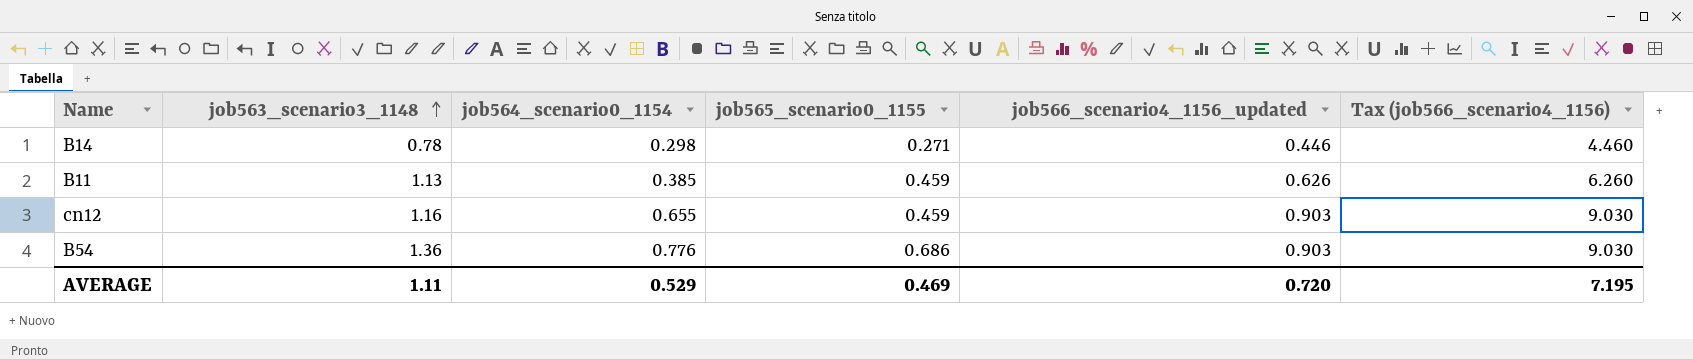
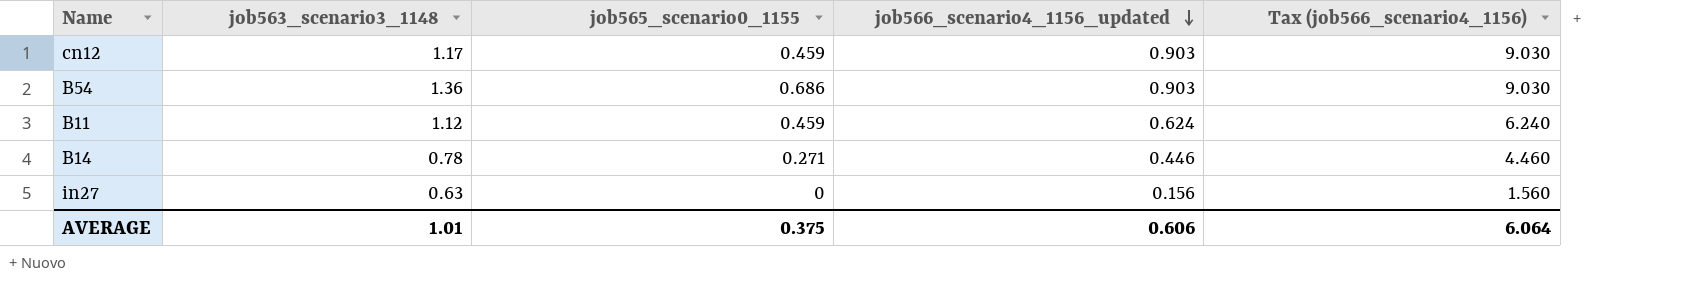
row order: job563_scenario3_1148 ascending -> job566_scenario4_1156_updated descending
column job564_scenario0_1154 | position: 3 -> none
cn12 | job563_scenario3_1148: 1.16 -> 1.17
B11 | job563_scenario3_1148: 1.13 -> 1.12
B11 | job566_scenario4_1156_updated: 0.626 -> 0.624
B11 | Tax (job566_scenario4_1156): 6.260 -> 6.240
row in27: none -> 0.63 | 0 | 0.156 | 1.560
AVERAGE | job563_scenario3_1148: 1.11 -> 1.01
AVERAGE | job565_scenario0_1155: 0.469 -> 0.375
AVERAGE | job566_scenario4_1156_updated: 0.720 -> 0.606
AVERAGE | Tax (job566_scenario4_1156): 7.195 -> 6.064

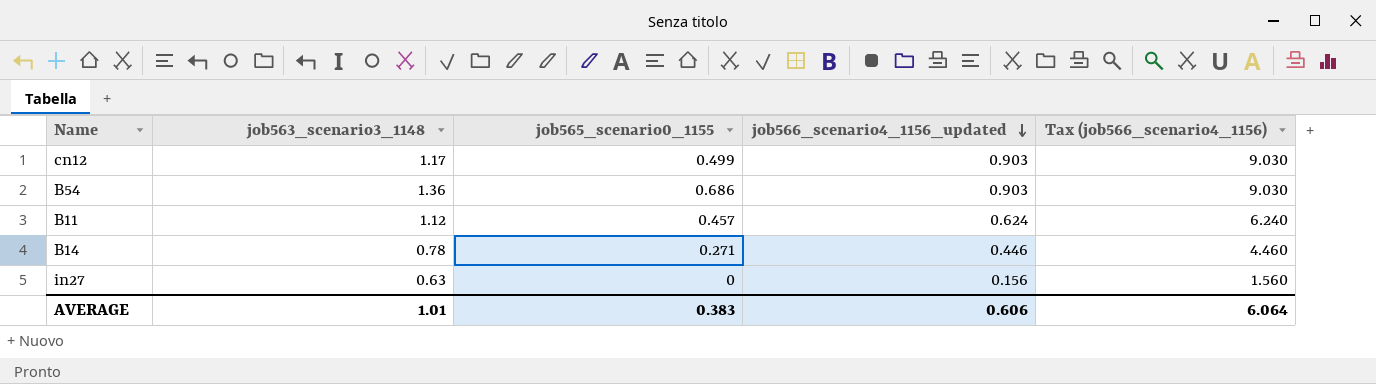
cn12 | job565_scenario0_1155: 0.459 -> 0.499
B11 | job565_scenario0_1155: 0.459 -> 0.457
AVERAGE | job565_scenario0_1155: 0.375 -> 0.383

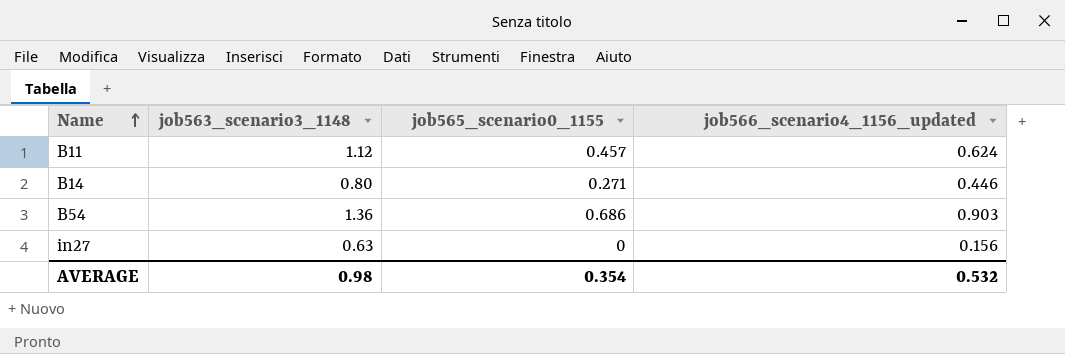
row order: job566_scenario4_1156_updated descending -> Name ascending
column Tax (job566_scenario4_1156) | formula: [job566_scenario4_1156_updated] * 10 -> none
row cn12: 1.17 | 0.499 | 0.903 | 9.030 -> none
B14 | job563_scenario3_1148: 0.78 -> 0.80
AVERAGE | job563_scenario3_1148: 1.01 -> 0.98
AVERAGE | job565_scenario0_1155: 0.383 -> 0.354
AVERAGE | job566_scenario4_1156_updated: 0.606 -> 0.532

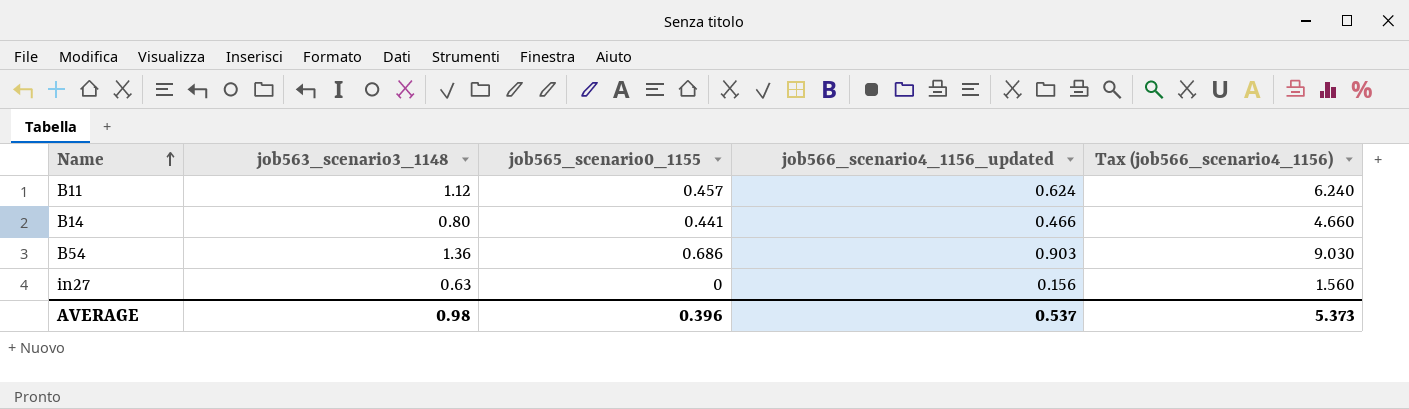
column Tax (job566_scenario4_1156) | formula: none -> [job566_scenario4_1156_updated] * 10
B14 | job565_scenario0_1155: 0.271 -> 0.441
B14 | job566_scenario4_1156_updated: 0.446 -> 0.466
AVERAGE | job565_scenario0_1155: 0.354 -> 0.396
AVERAGE | job566_scenario4_1156_updated: 0.532 -> 0.537

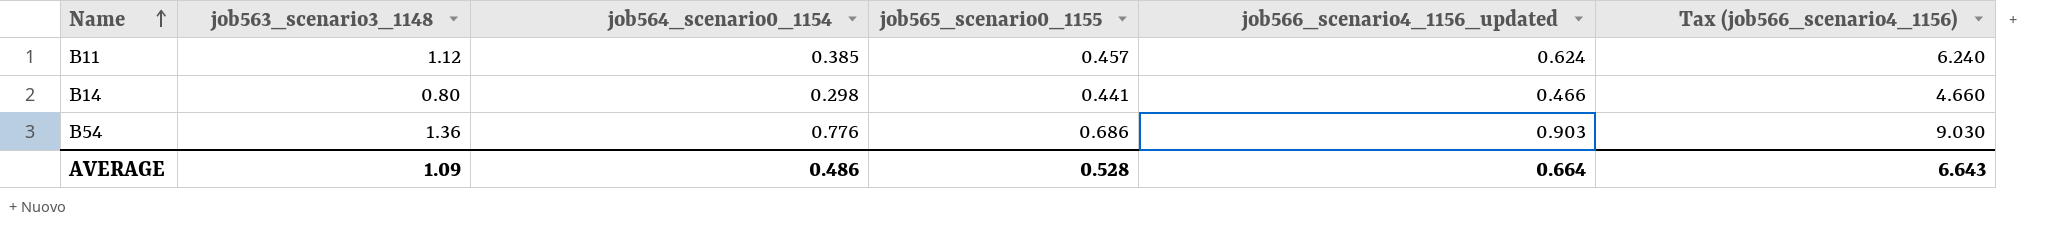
column job564_scenario0_1154 | position: none -> 3
row in27: 0.63 | 0 | 0.156 | 1.560 -> none
AVERAGE | job563_scenario3_1148: 0.98 -> 1.09
AVERAGE | job565_scenario0_1155: 0.396 -> 0.528
AVERAGE | job566_scenario4_1156_updated: 0.537 -> 0.664
AVERAGE | Tax (job566_scenario4_1156): 5.373 -> 6.643

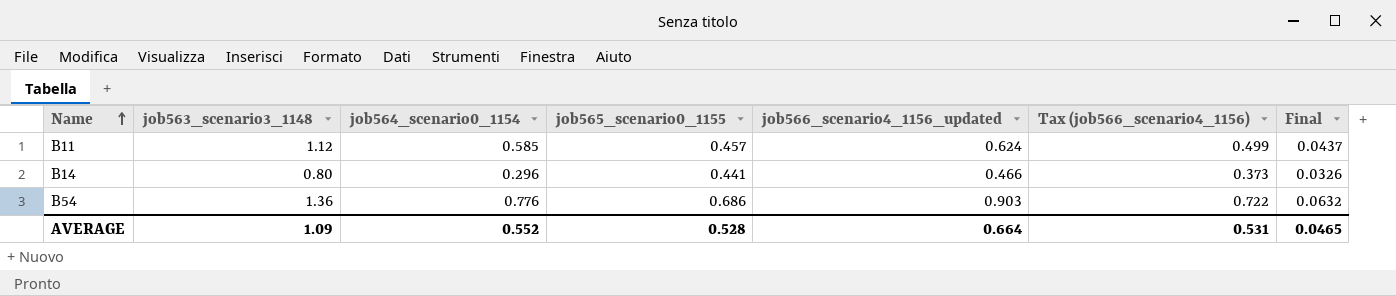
column Tax (job566_scenario4_1156) | formula: [job566_scenario4_1156_updated] * 10 -> [job566_scenario4_1156_updated] * 0.8
column Final | formula: none -> [job566_scenario4_1156_updated] * 0.07
B11 | job564_scenario0_1154: 0.385 -> 0.585
B14 | job564_scenario0_1154: 0.298 -> 0.296
AVERAGE | job564_scenario0_1154: 0.486 -> 0.552
AVERAGE | Tax (job566_scenario4_1156): 6.643 -> 0.531

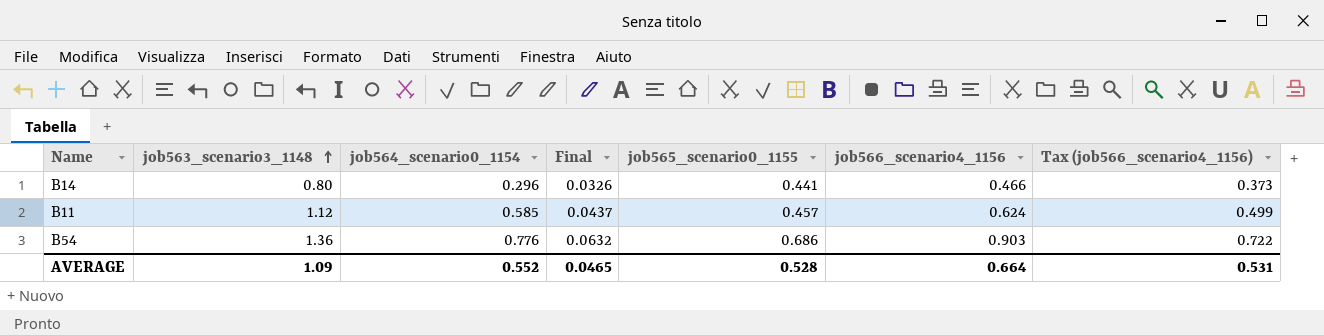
row order: Name ascending -> job563_scenario3_1148 ascending
column Final | position: 7 -> 4
column name: job566_scenario4_1156_updated -> job566_scenario4_1156

